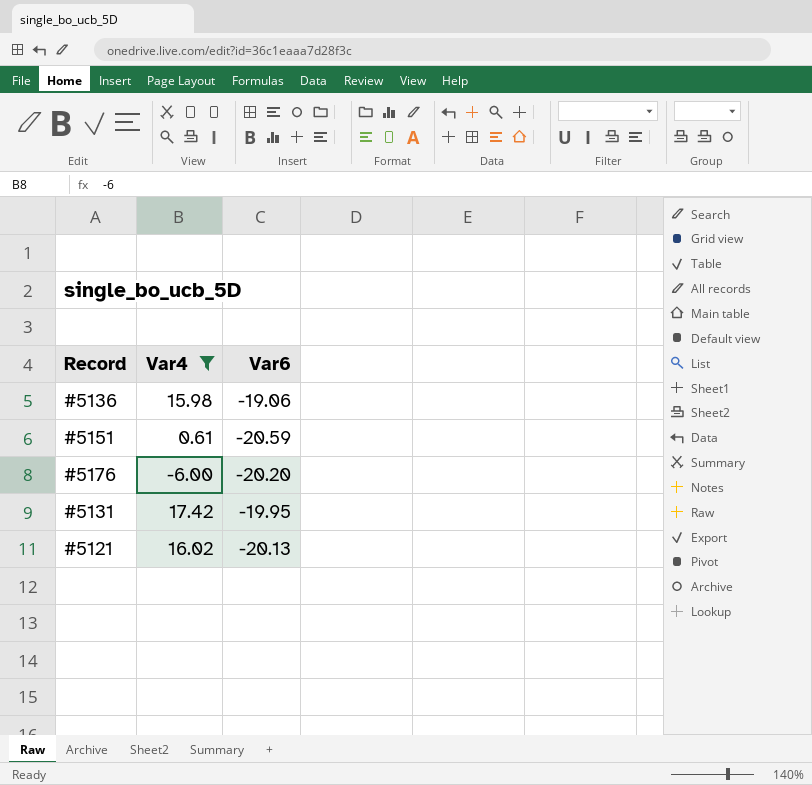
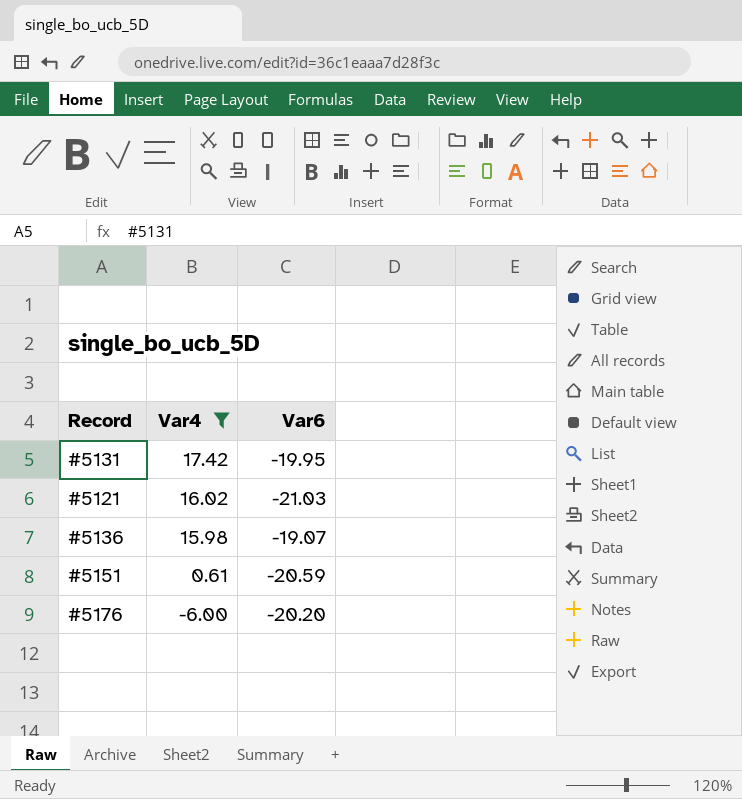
row order: none -> Var4 descending
#5121 | Var6: -20.13 -> -21.03
#5136 | Var6: -19.06 -> -19.07

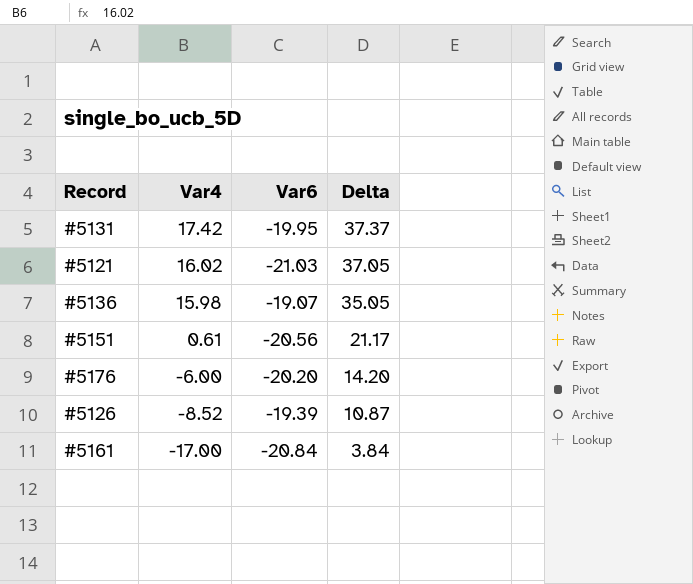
filter: Var4 >= -6.00 -> none
column Delta | formula: none -> [Var4] - [Var6]
#5151 | Var6: -20.59 -> -20.56

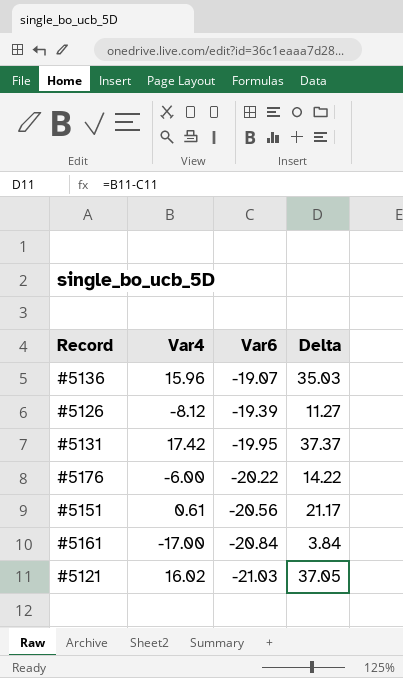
row order: Var4 descending -> Var6 descending
#5136 | Var4: 15.98 -> 15.96
#5136 | Delta: 35.05 -> 35.03
#5126 | Var4: -8.52 -> -8.12
#5126 | Delta: 10.87 -> 11.27
#5176 | Var6: -20.20 -> -20.22
#5176 | Delta: 14.20 -> 14.22

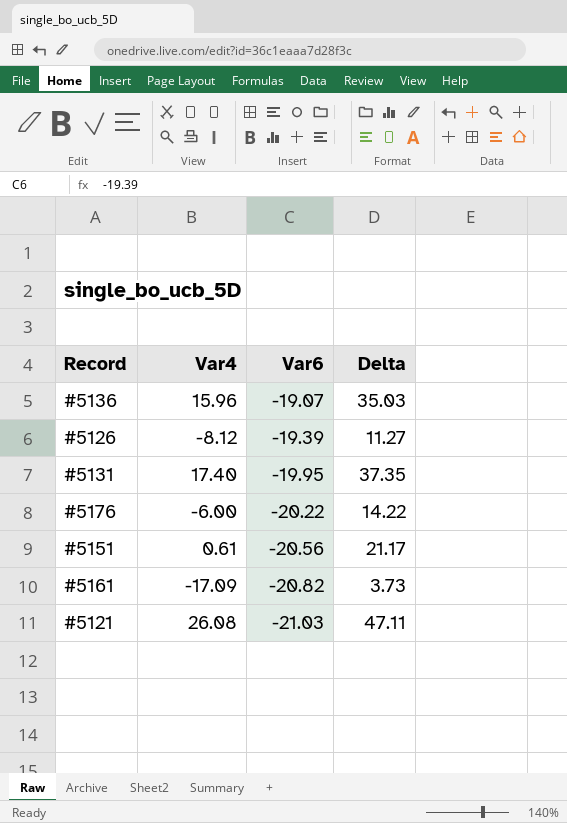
#5131 | Var4: 17.42 -> 17.40
#5131 | Delta: 37.37 -> 37.35
#5161 | Var4: -17.00 -> -17.09
#5161 | Var6: -20.84 -> -20.82
#5161 | Delta: 3.84 -> 3.73
#5121 | Var4: 16.02 -> 26.08
#5121 | Delta: 37.05 -> 47.11

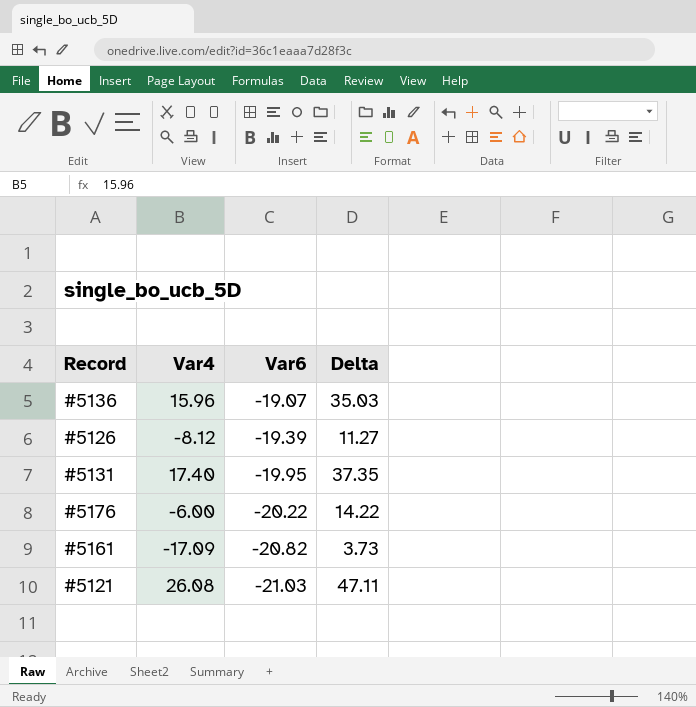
row #5151: 0.61 | -20.56 | 21.17 -> none

